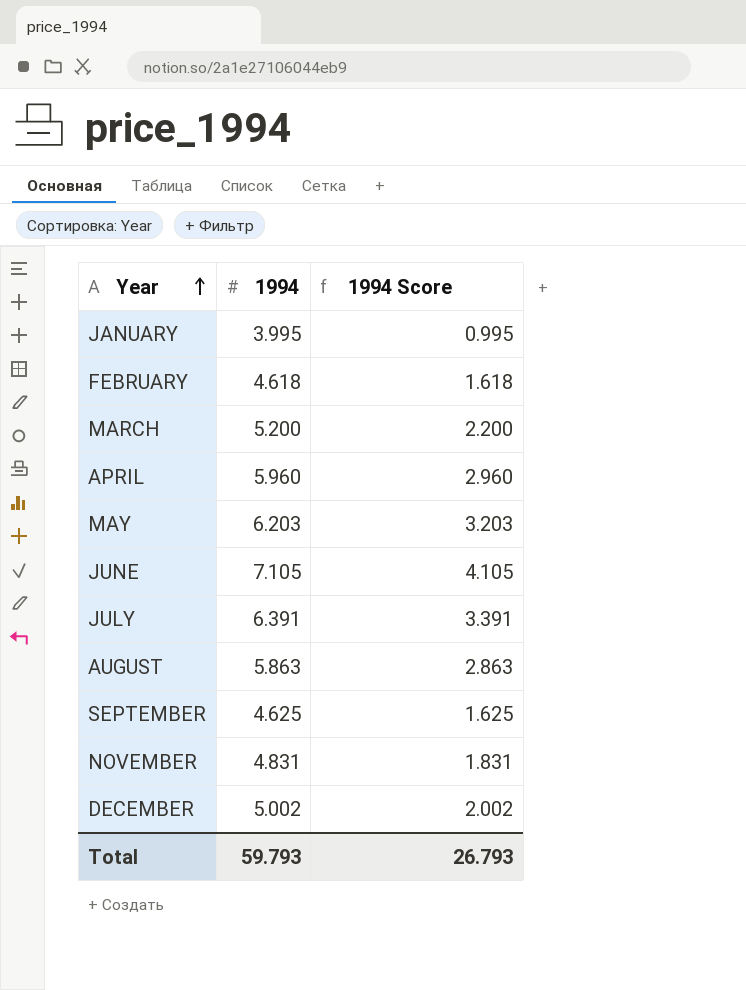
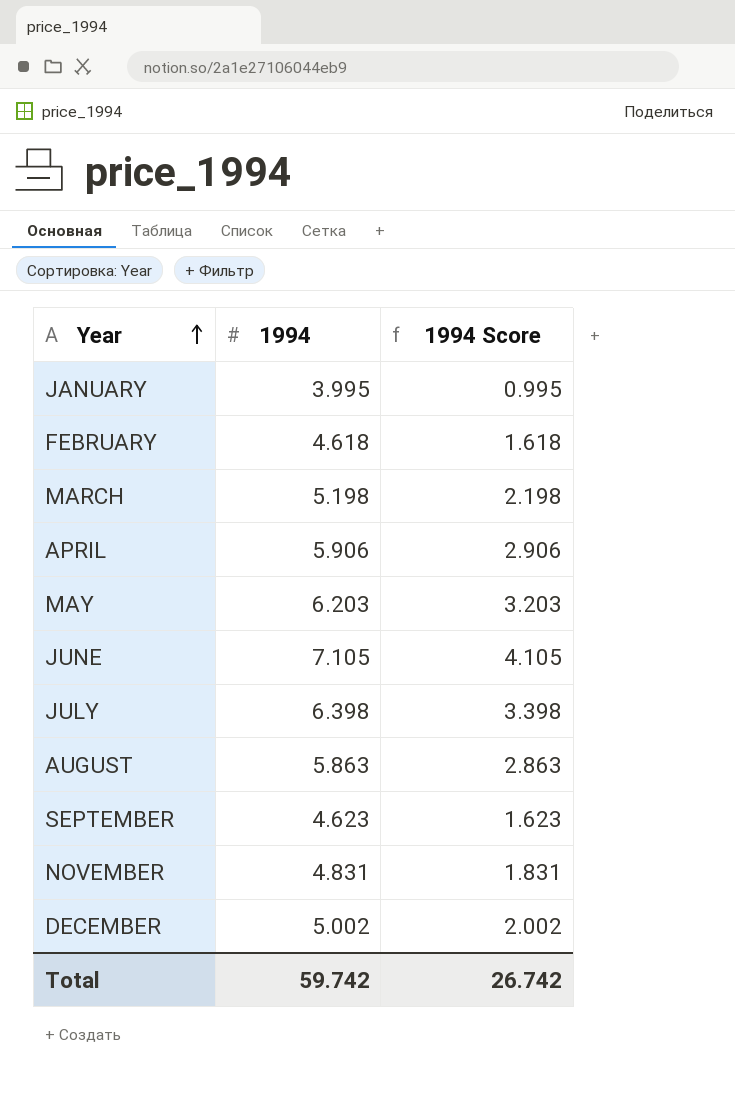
MARCH | 1994: 5.200 -> 5.198
MARCH | 1994 Score: 2.200 -> 2.198
APRIL | 1994: 5.960 -> 5.906
APRIL | 1994 Score: 2.960 -> 2.906
JULY | 1994: 6.391 -> 6.398
JULY | 1994 Score: 3.391 -> 3.398
SEPTEMBER | 1994: 4.625 -> 4.623
SEPTEMBER | 1994 Score: 1.625 -> 1.623
Total | 1994: 59.793 -> 59.742
Total | 1994 Score: 26.793 -> 26.742

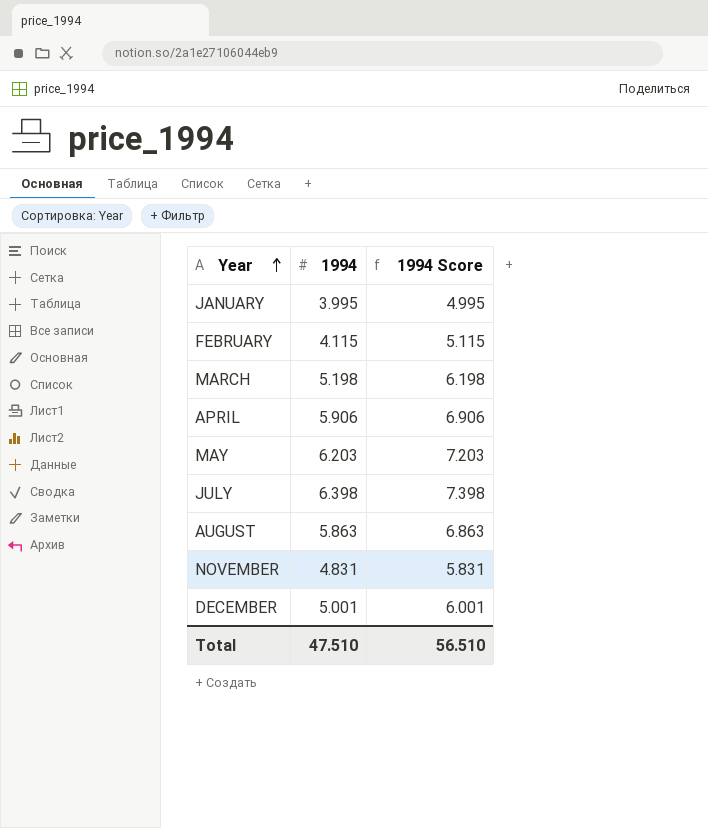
column 1994 Score | formula: [1994] - 3 -> [1994] + 1
row JUNE: 7.105 | 4.105 -> none
row SEPTEMBER: 4.623 | 1.623 -> none
FEBRUARY | 1994: 4.618 -> 4.115
DECEMBER | 1994: 5.002 -> 5.001
Total | 1994: 59.742 -> 47.510
Total | 1994 Score: 26.742 -> 56.510

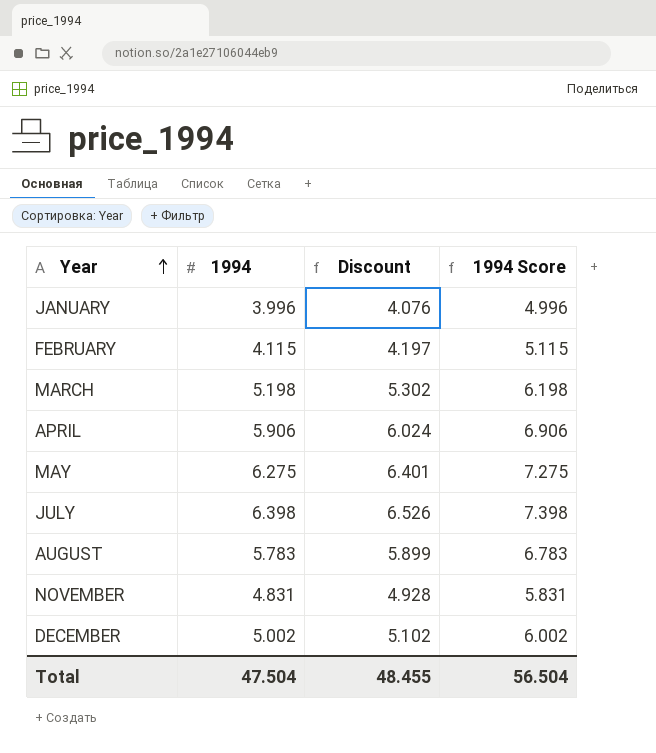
column Discount | formula: none -> [1994] * 1.02
JANUARY | 1994: 3.995 -> 3.996
JANUARY | 1994 Score: 4.995 -> 4.996
MAY | 1994: 6.203 -> 6.275
MAY | 1994 Score: 7.203 -> 7.275
AUGUST | 1994: 5.863 -> 5.783
AUGUST | 1994 Score: 6.863 -> 6.783
DECEMBER | 1994: 5.001 -> 5.002
DECEMBER | 1994 Score: 6.001 -> 6.002
Total | 1994: 47.510 -> 47.504
Total | 1994 Score: 56.510 -> 56.504

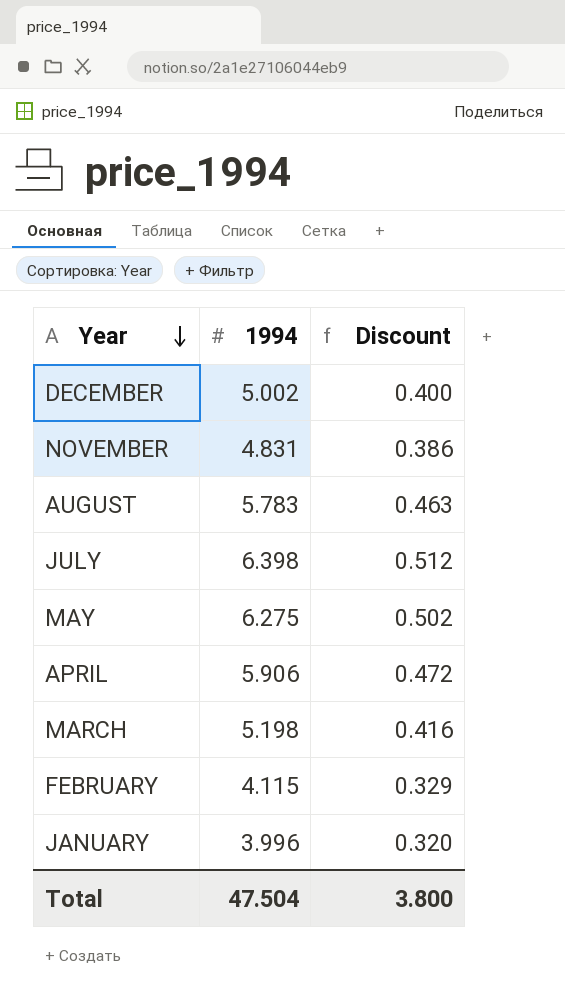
row order: Year ascending -> Year descending
column 1994 Score | formula: [1994] + 1 -> none
column Discount | formula: [1994] * 1.02 -> [1994] * 0.08
Total | Discount: 48.455 -> 3.800

